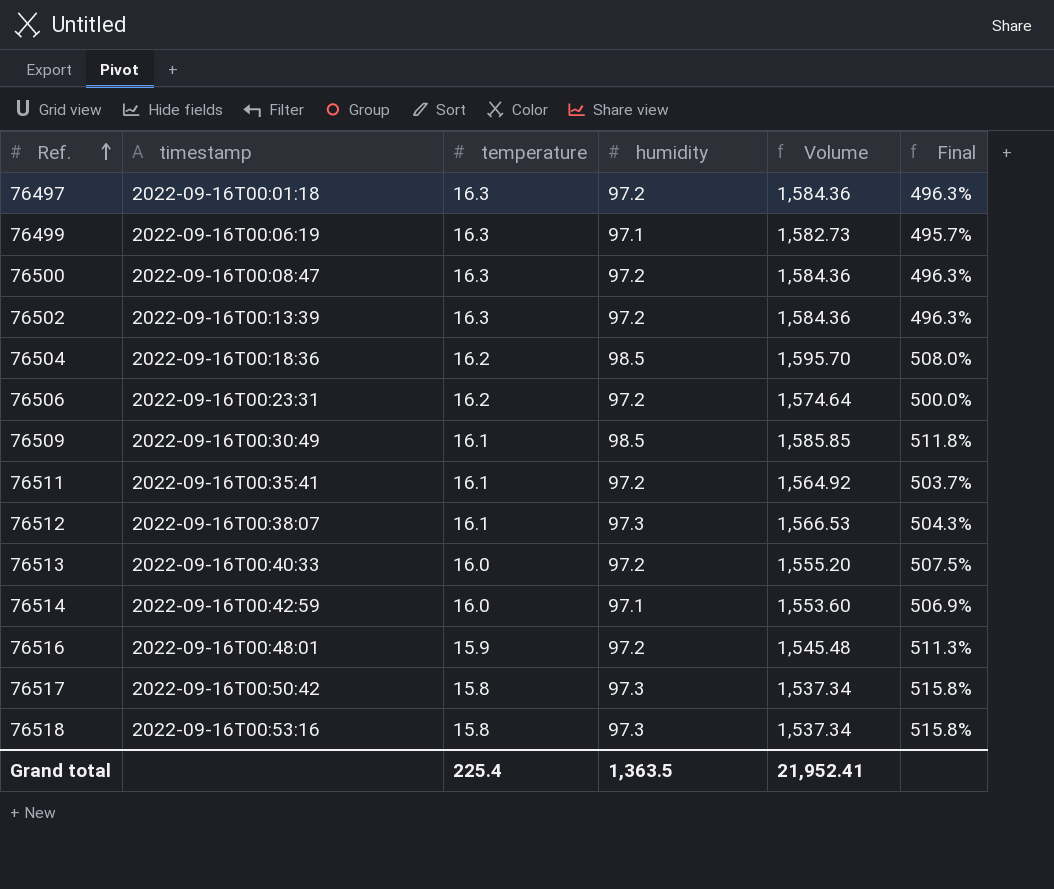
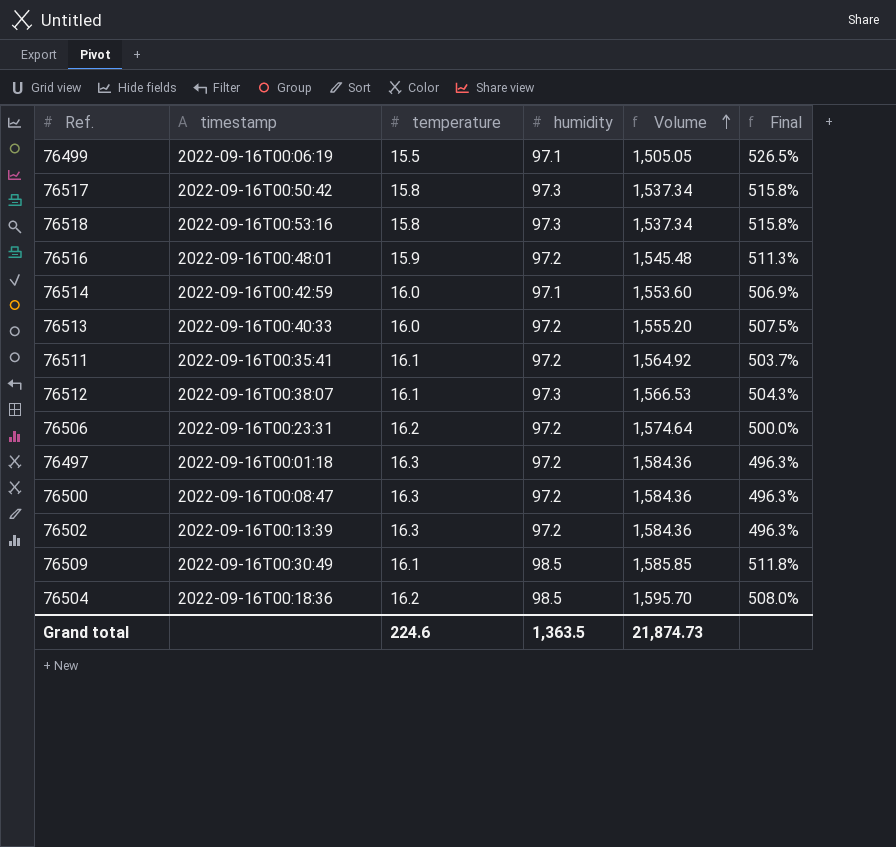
row order: Ref. ascending -> Volume ascending
76499 | temperature: 16.3 -> 15.5
76499 | Volume: 1,582.73 -> 1,505.05
76499 | Final: 495.7% -> 526.5%
Grand total | temperature: 225.4 -> 224.6
Grand total | Volume: 21,952.41 -> 21,874.73

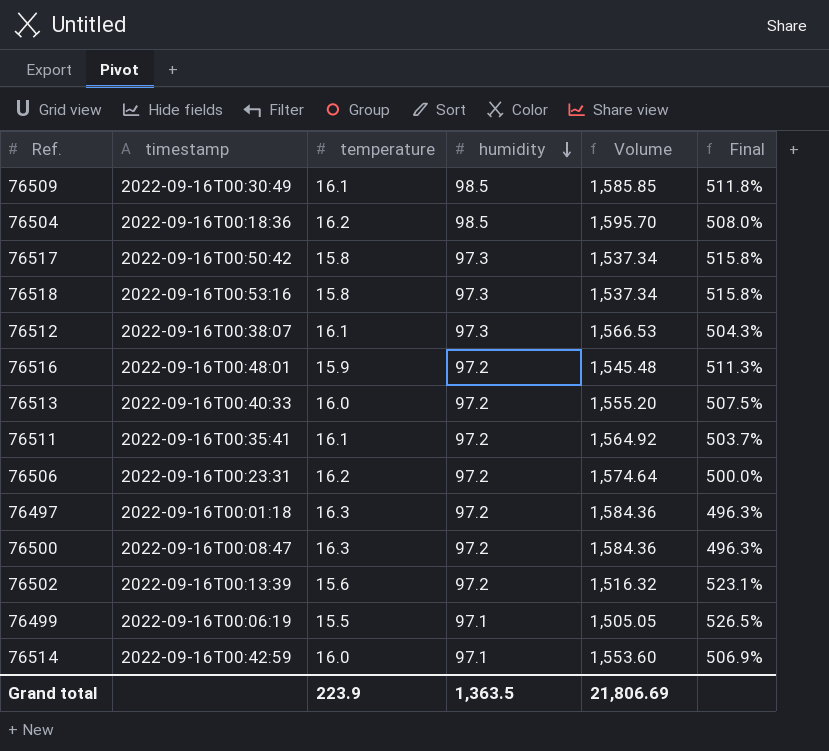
row order: Volume ascending -> humidity descending
76502 | temperature: 16.3 -> 15.6
76502 | Volume: 1,584.36 -> 1,516.32
76502 | Final: 496.3% -> 523.1%
Grand total | temperature: 224.6 -> 223.9
Grand total | Volume: 21,874.73 -> 21,806.69

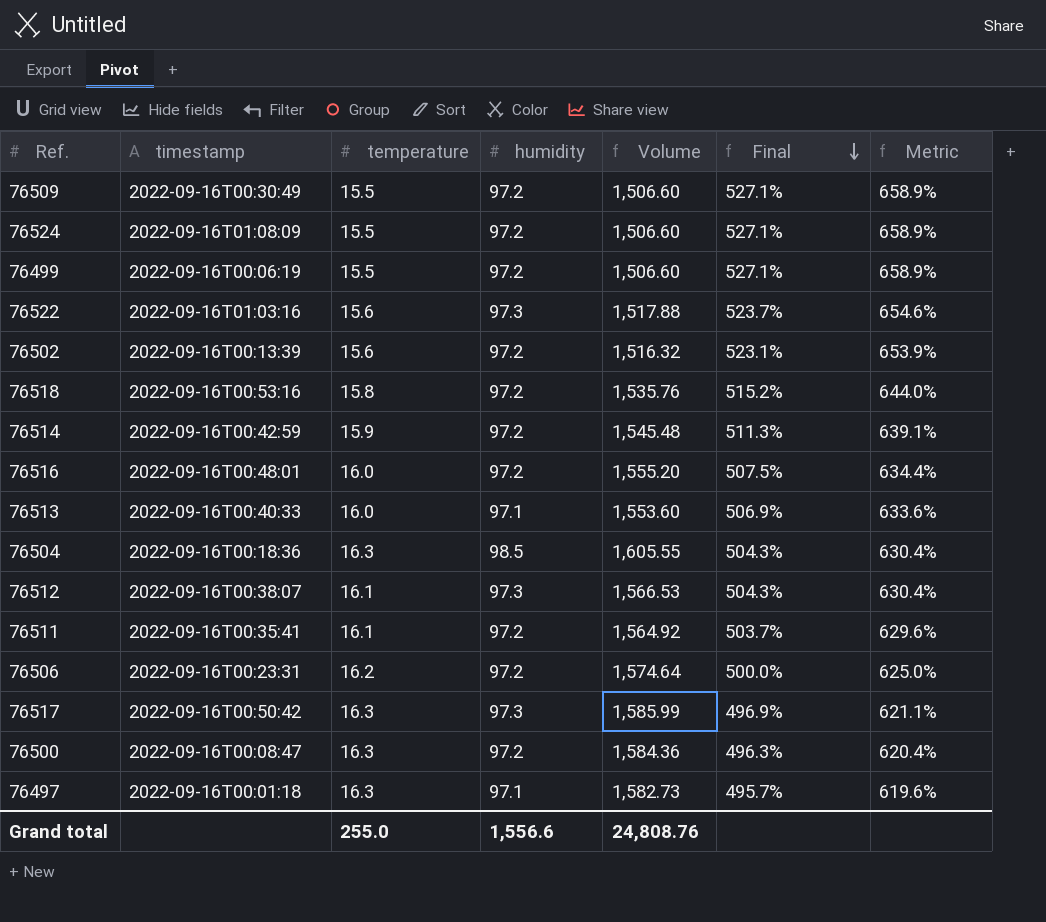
row order: humidity descending -> Final descending
column Metric | formula: none -> [Final] * 1.25
76509 | temperature: 16.1 -> 15.5
76509 | humidity: 98.5 -> 97.2
76509 | Volume: 1,585.85 -> 1,506.60
76509 | Final: 511.8% -> 527.1%
row 76524: none -> 2022-09-16T01:08:09 | 15.5 | 97.2 | 1,506.60 | 527.1% | 658.9%
76499 | humidity: 97.1 -> 97.2
76499 | Volume: 1,505.05 -> 1,506.60
76499 | Final: 526.5% -> 527.1%
row 76522: none -> 2022-09-16T01:03:16 | 15.6 | 97.3 | 1,517.88 | 523.7% | 654.6%
76518 | humidity: 97.3 -> 97.2
76518 | Volume: 1,537.34 -> 1,535.76
76518 | Final: 515.8% -> 515.2%
76514 | temperature: 16.0 -> 15.9
76514 | humidity: 97.1 -> 97.2
76514 | Volume: 1,553.60 -> 1,545.48
76514 | Final: 506.9% -> 511.3%
76516 | temperature: 15.9 -> 16.0
76516 | Volume: 1,545.48 -> 1,555.20
76516 | Final: 511.3% -> 507.5%
76513 | humidity: 97.2 -> 97.1
76513 | Volume: 1,555.20 -> 1,553.60
76513 | Final: 507.5% -> 506.9%
76504 | temperature: 16.2 -> 16.3
76504 | Volume: 1,595.70 -> 1,605.55
76504 | Final: 508.0% -> 504.3%
76517 | temperature: 15.8 -> 16.3
76517 | Volume: 1,537.34 -> 1,585.99
76517 | Final: 515.8% -> 496.9%
76497 | humidity: 97.2 -> 97.1
76497 | Volume: 1,584.36 -> 1,582.73
76497 | Final: 496.3% -> 495.7%
Grand total | temperature: 223.9 -> 255.0
Grand total | humidity: 1,363.5 -> 1,556.6
Grand total | Volume: 21,806.69 -> 24,808.76

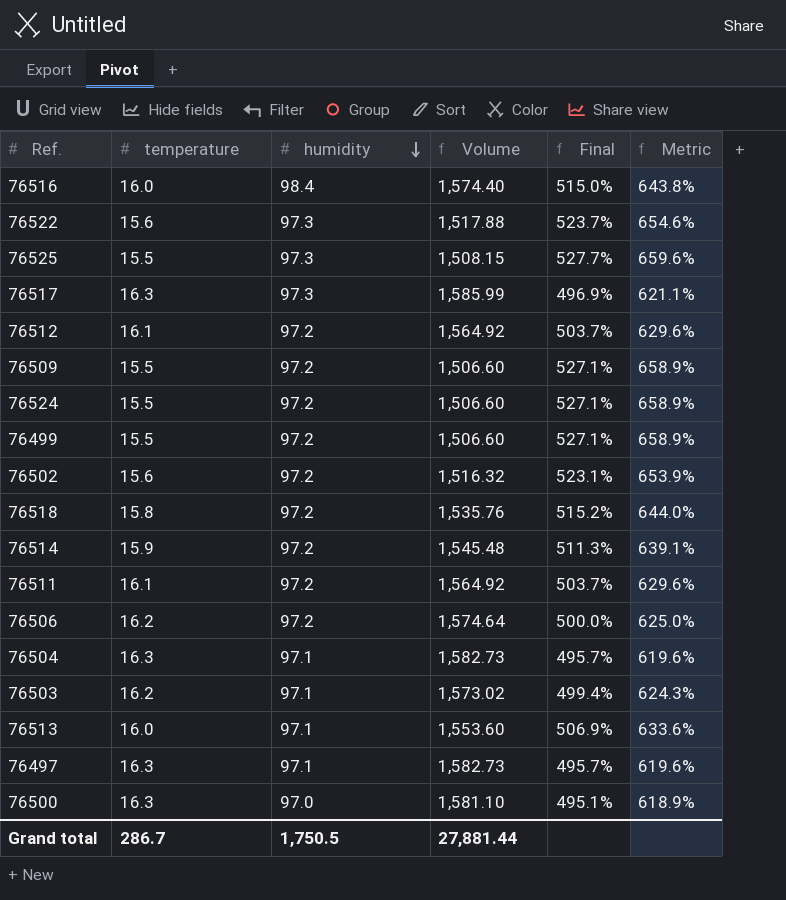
row order: Final descending -> humidity descending
column timestamp | position: 2 -> none
76516 | humidity: 97.2 -> 98.4
76516 | Volume: 1,555.20 -> 1,574.40
76516 | Final: 507.5% -> 515.0%
76516 | Metric: 634.4% -> 643.8%
row 76525: none -> 15.5 | 97.3 | 1,508.15 | 527.7% | 659.6%
76512 | humidity: 97.3 -> 97.2
76512 | Volume: 1,566.53 -> 1,564.92
76512 | Final: 504.3% -> 503.7%
76512 | Metric: 630.4% -> 629.6%
76504 | humidity: 98.5 -> 97.1
76504 | Volume: 1,605.55 -> 1,582.73
76504 | Final: 504.3% -> 495.7%
76504 | Metric: 630.4% -> 619.6%
row 76503: none -> 16.2 | 97.1 | 1,573.02 | 499.4% | 624.3%
76500 | humidity: 97.2 -> 97.0
76500 | Volume: 1,584.36 -> 1,581.10
76500 | Final: 496.3% -> 495.1%
76500 | Metric: 620.4% -> 618.9%
Grand total | temperature: 255.0 -> 286.7
Grand total | humidity: 1,556.6 -> 1,750.5
Grand total | Volume: 24,808.76 -> 27,881.44

